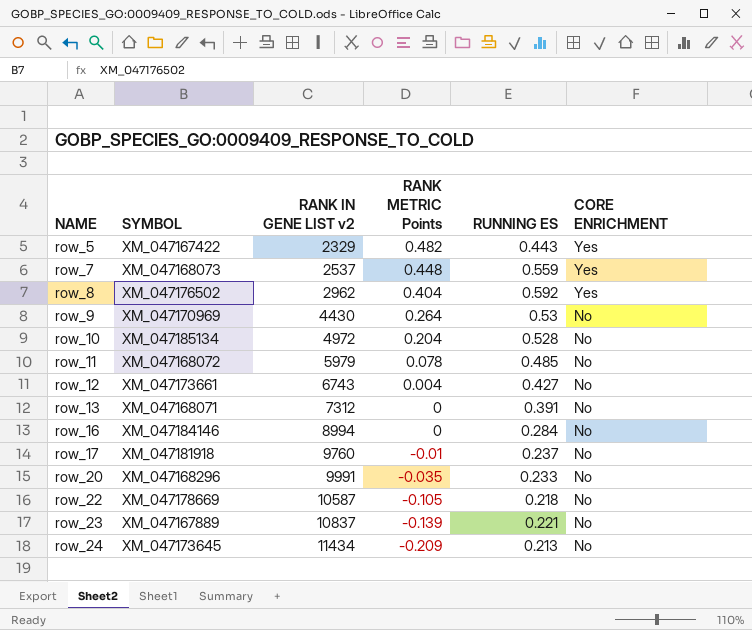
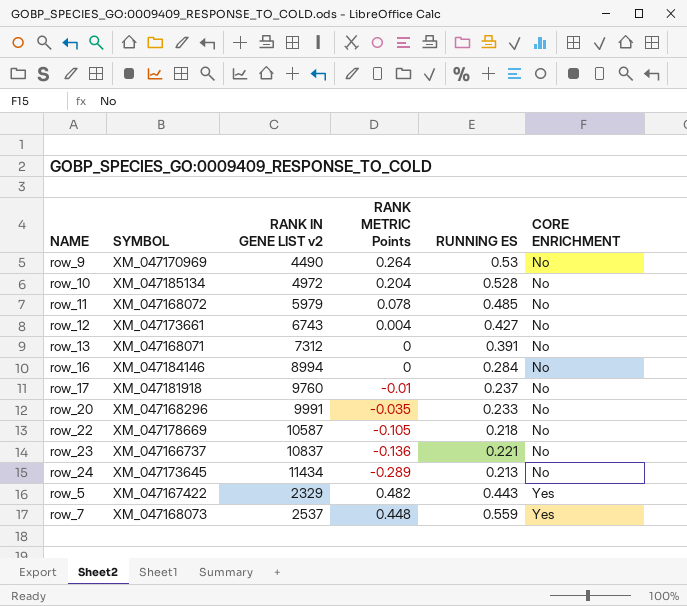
row order: NAME ascending -> CORE ENRICHMENT ascending
row row_8: XM_047176502 | 2962 | 0.404 | 0.592 | Yes -> none
row_9 | RANK IN GENE LIST v2: 4430 -> 4490
row_23 | SYMBOL: XM_047167889 -> XM_047166737
row_23 | RANK METRIC Points: -0.139 -> -0.136
row_24 | RANK METRIC Points: -0.209 -> -0.289

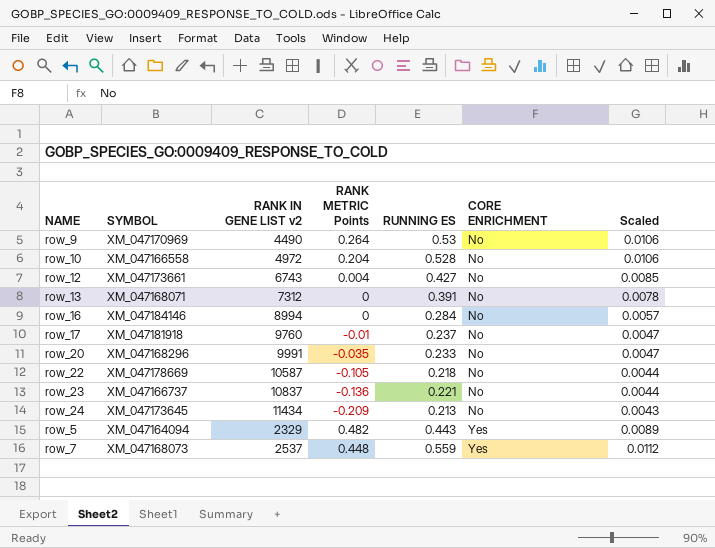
column Scaled | formula: none -> [RUNNING ES] * 0.02
row row_11: XM_047168072 | 5979 | 0.078 | 0.485 | No -> none
row_10 | SYMBOL: XM_047185134 -> XM_047166558
row_24 | RANK METRIC Points: -0.289 -> -0.209
row_5 | SYMBOL: XM_047167422 -> XM_047164094

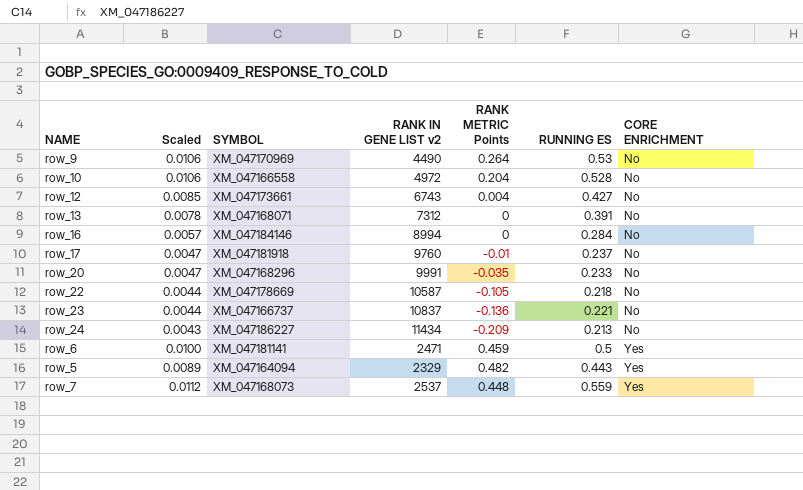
column Scaled | position: 7 -> 2
row_24 | SYMBOL: XM_047173645 -> XM_047186227
row row_6: none -> 0.0100 | XM_047181141 | 2471 | 0.459 | 0.5 | Yes

